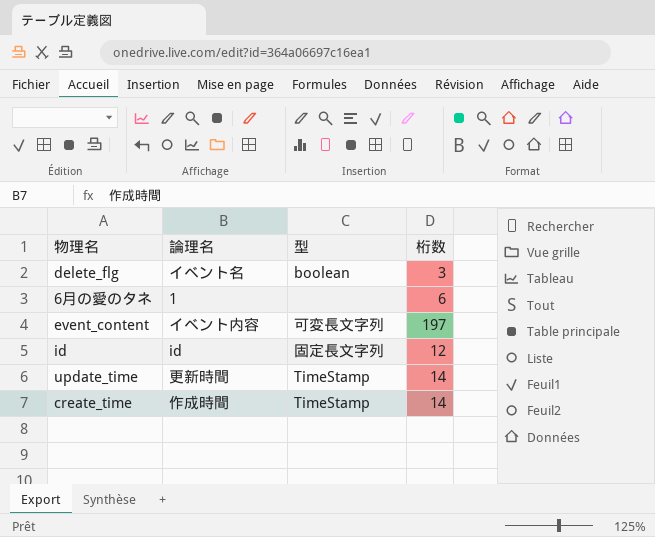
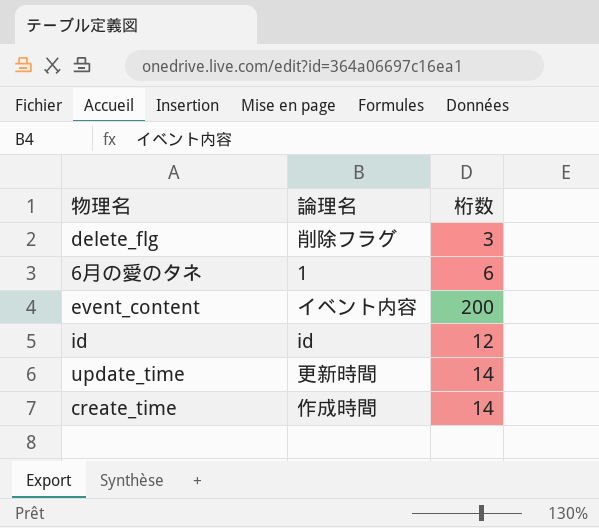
column 型 | position: 3 -> none
delete_flg | 論理名: イベント名 -> 削除フラグ
event_content | 桁数: 197 -> 200

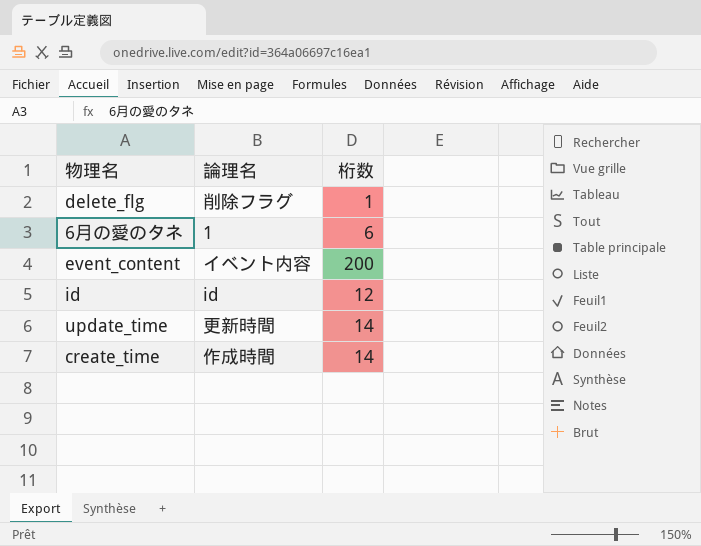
delete_flg | 桁数: 3 -> 1

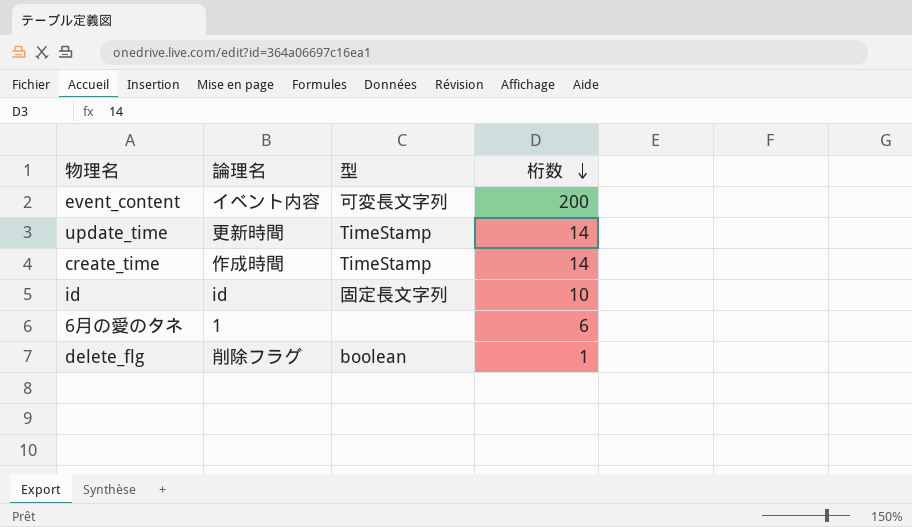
row order: none -> 桁数 descending
column 型 | position: none -> 3
id | 桁数: 12 -> 10

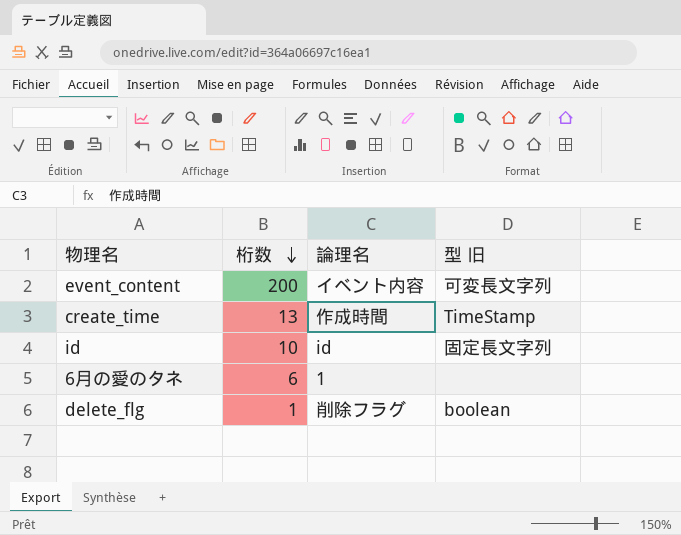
column 桁数 | position: 4 -> 2
column name: 型 -> 型 旧
row update_time: 更新時間 | TimeStamp | 14 -> none
create_time | 桁数: 14 -> 13

